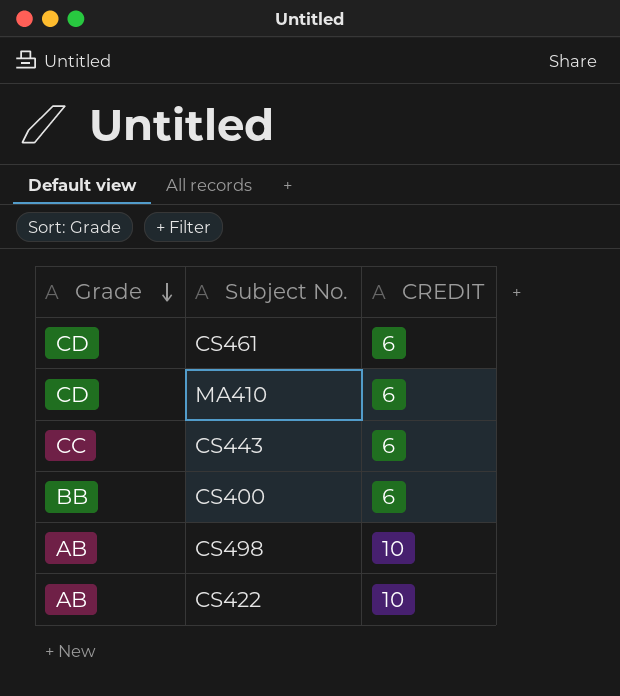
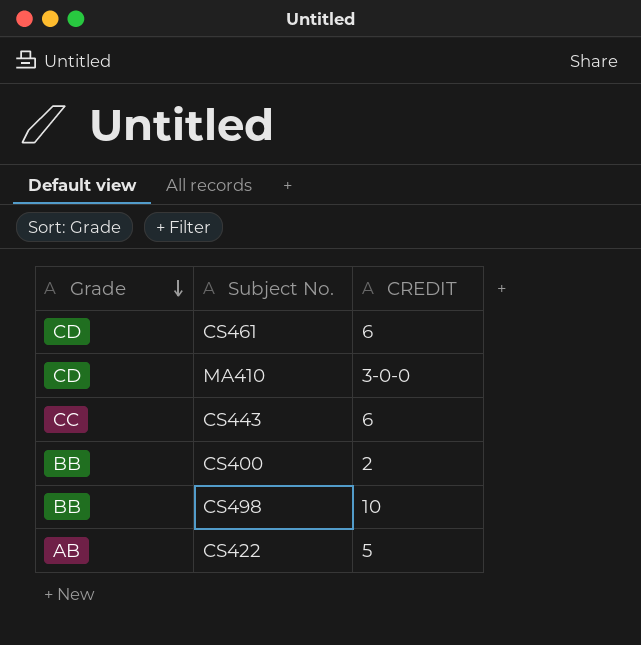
MA410 | CREDIT: 6 -> 3-0-0
CS400 | CREDIT: 6 -> 2
CS498 | Grade: AB -> BB
CS422 | CREDIT: 10 -> 5

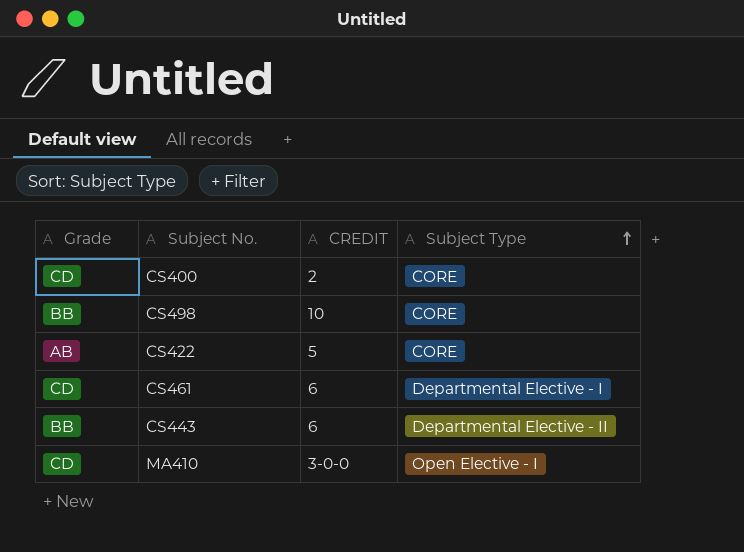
row order: Grade descending -> Subject Type ascending
column Subject Type | position: none -> 4
CS400 | Grade: BB -> CD
CS443 | Grade: CC -> BB

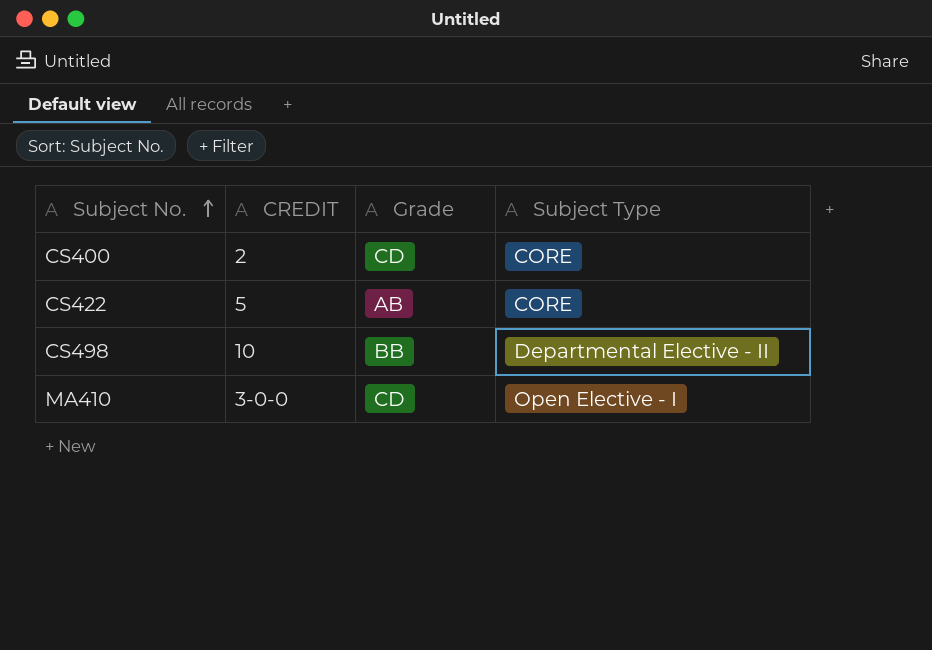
row order: Subject Type ascending -> Subject No. ascending
column Grade | position: 1 -> 3
row CS461: CD | 6 | Departmental Elective - I -> none
row CS443: BB | 6 | Departmental Elective - II -> none
CS498 | Subject Type: CORE -> Departmental Elective - II

